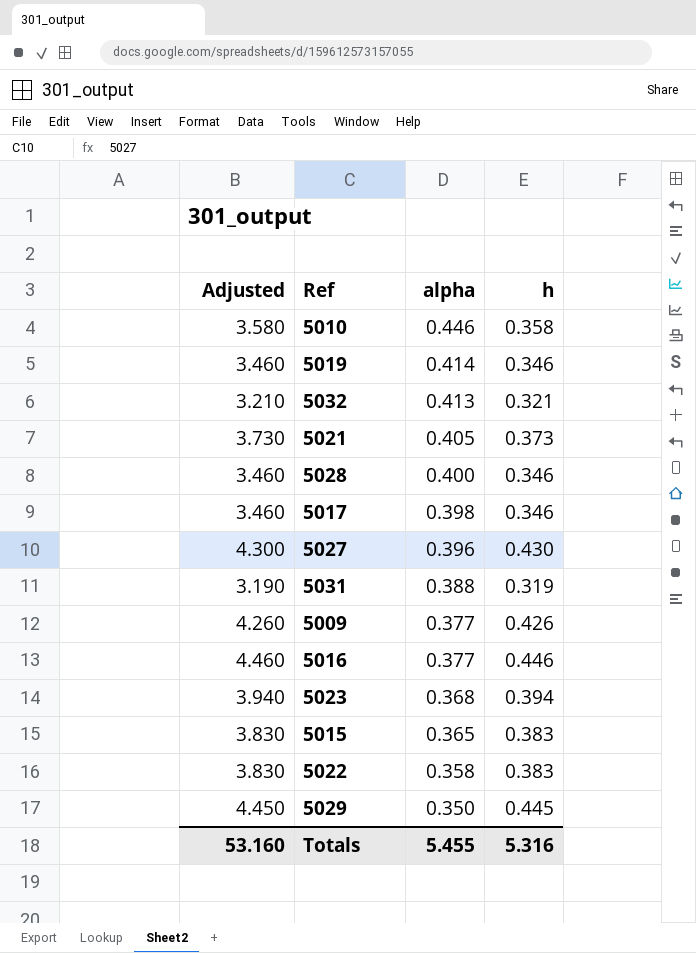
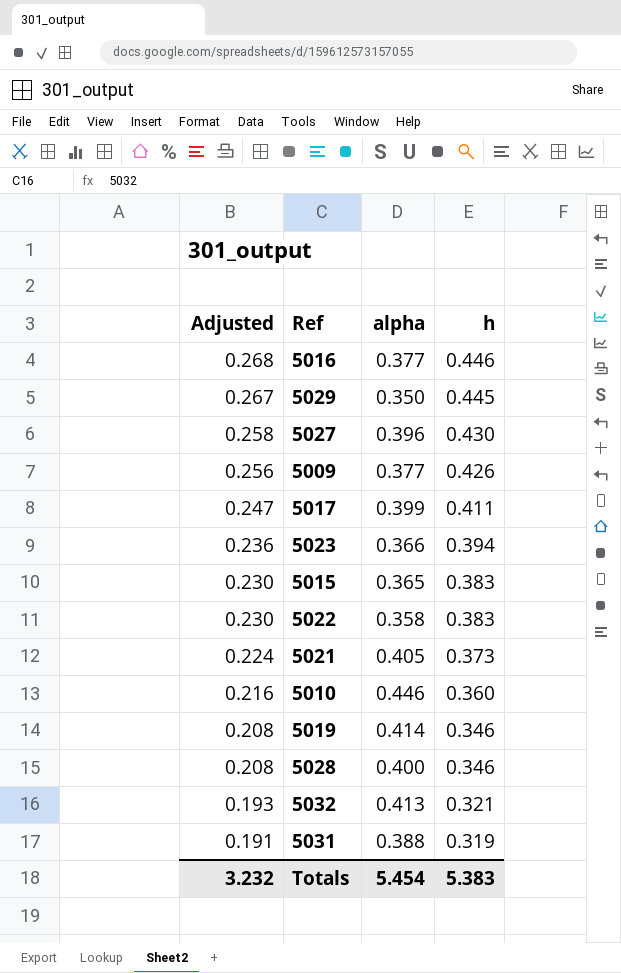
row order: alpha descending -> Adjusted descending
column Adjusted | formula: [h] * 10 -> [h] * 0.6
5017 | alpha: 0.398 -> 0.399
5017 | h: 0.346 -> 0.411
5023 | alpha: 0.368 -> 0.366
5010 | h: 0.358 -> 0.360
Totals | Adjusted: 53.160 -> 3.232
Totals | alpha: 5.455 -> 5.454
Totals | h: 5.316 -> 5.383

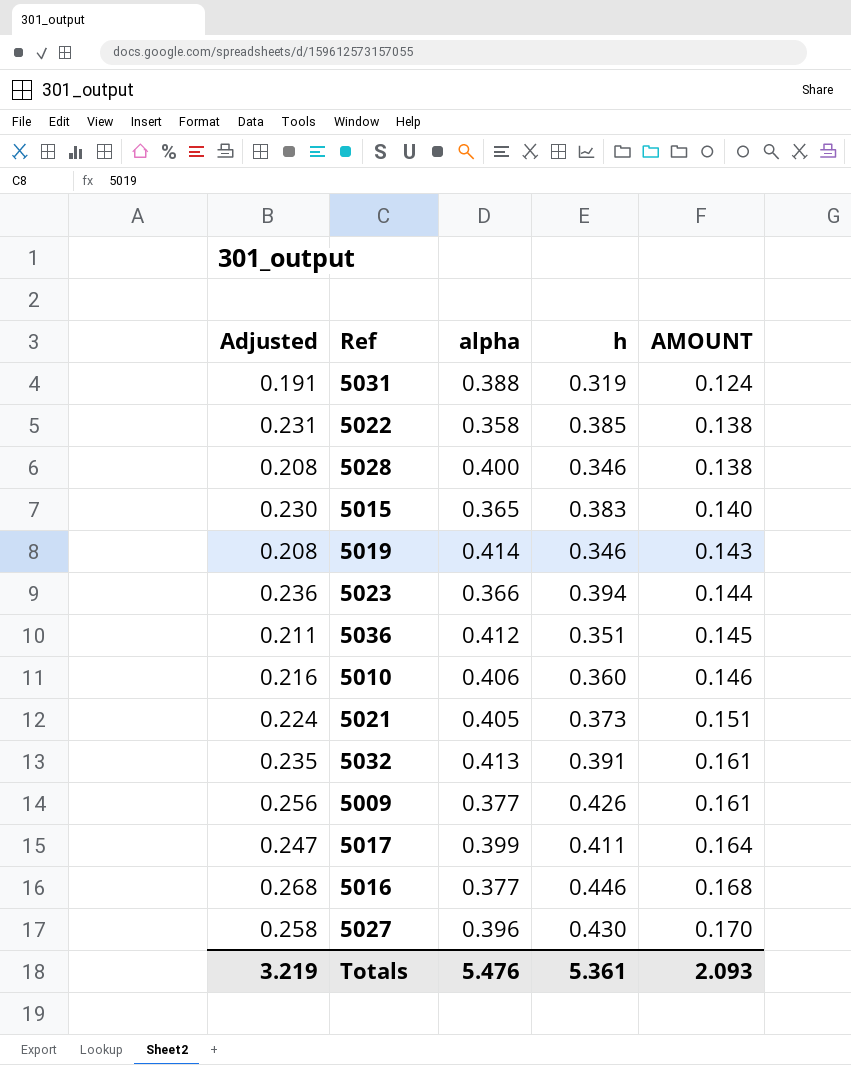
row order: Adjusted descending -> AMOUNT ascending
column AMOUNT | formula: none -> [alpha] * [h]
row 5029: 0.267 | 0.350 | 0.445 -> none
5022 | Adjusted: 0.230 -> 0.231
5022 | h: 0.383 -> 0.385
row 5036: none -> 0.211 | 0.412 | 0.351 | 0.145
5010 | alpha: 0.446 -> 0.406
5032 | Adjusted: 0.193 -> 0.235
5032 | h: 0.321 -> 0.391
Totals | Adjusted: 3.232 -> 3.219
Totals | alpha: 5.454 -> 5.476
Totals | h: 5.383 -> 5.361

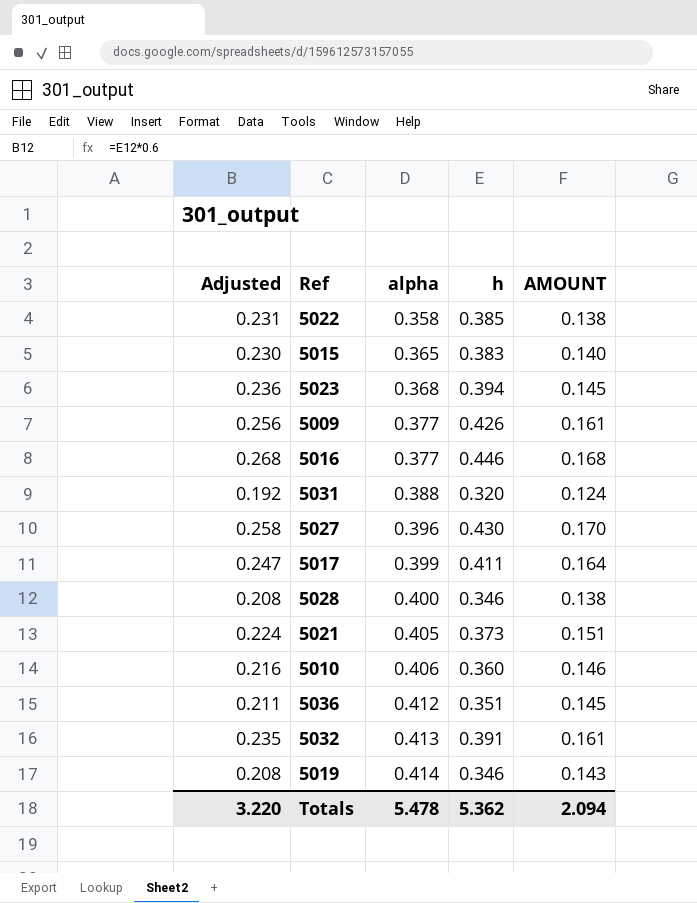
row order: AMOUNT ascending -> alpha ascending
5023 | alpha: 0.366 -> 0.368
5023 | AMOUNT: 0.144 -> 0.145
5031 | Adjusted: 0.191 -> 0.192
5031 | h: 0.319 -> 0.320
Totals | Adjusted: 3.219 -> 3.220
Totals | alpha: 5.476 -> 5.478
Totals | h: 5.361 -> 5.362
Totals | AMOUNT: 2.093 -> 2.094

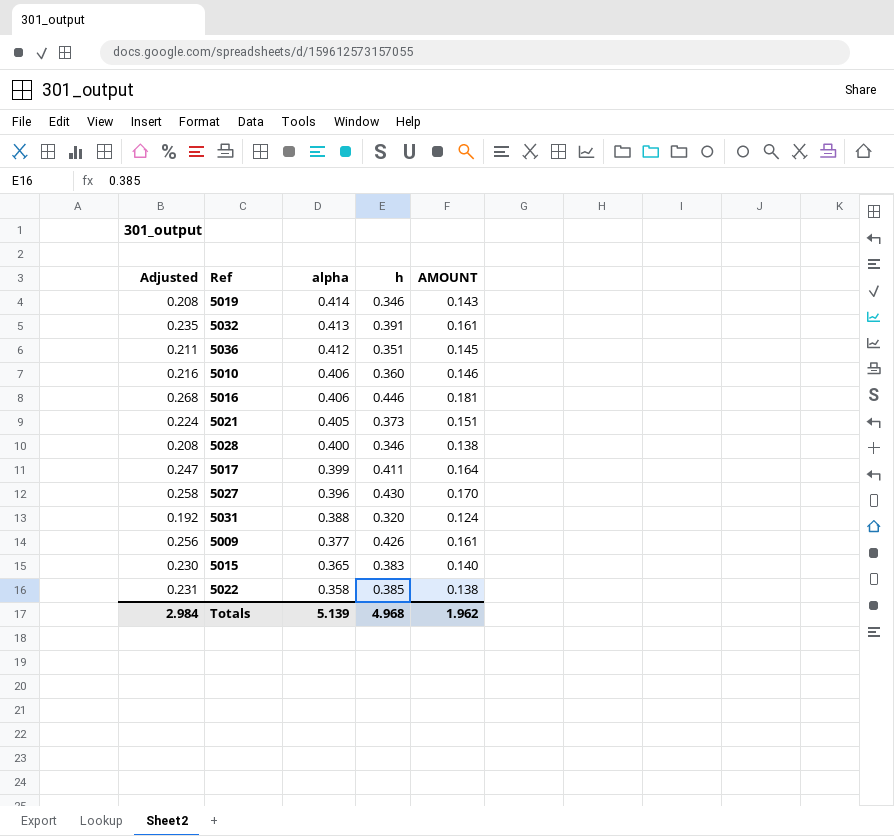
row order: alpha ascending -> alpha descending
row 5023: 0.236 | 0.368 | 0.394 | 0.145 -> none
5016 | alpha: 0.377 -> 0.406
5016 | AMOUNT: 0.168 -> 0.181
Totals | Adjusted: 3.220 -> 2.984
Totals | alpha: 5.478 -> 5.139
Totals | h: 5.362 -> 4.968
Totals | AMOUNT: 2.094 -> 1.962

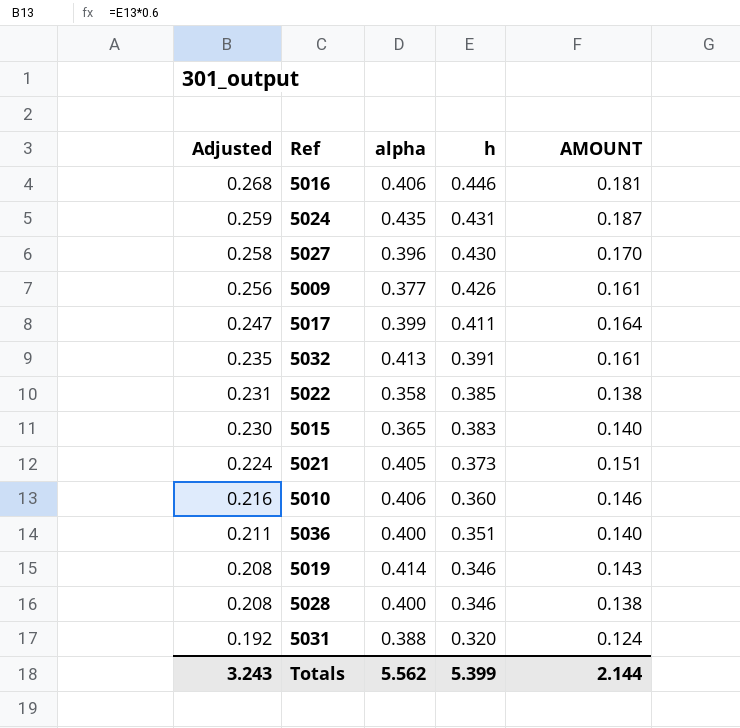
row order: alpha descending -> Adjusted descending
row 5024: none -> 0.259 | 0.435 | 0.431 | 0.187
5036 | alpha: 0.412 -> 0.400
5036 | AMOUNT: 0.145 -> 0.140
Totals | Adjusted: 2.984 -> 3.243
Totals | alpha: 5.139 -> 5.562
Totals | h: 4.968 -> 5.399
Totals | AMOUNT: 1.962 -> 2.144

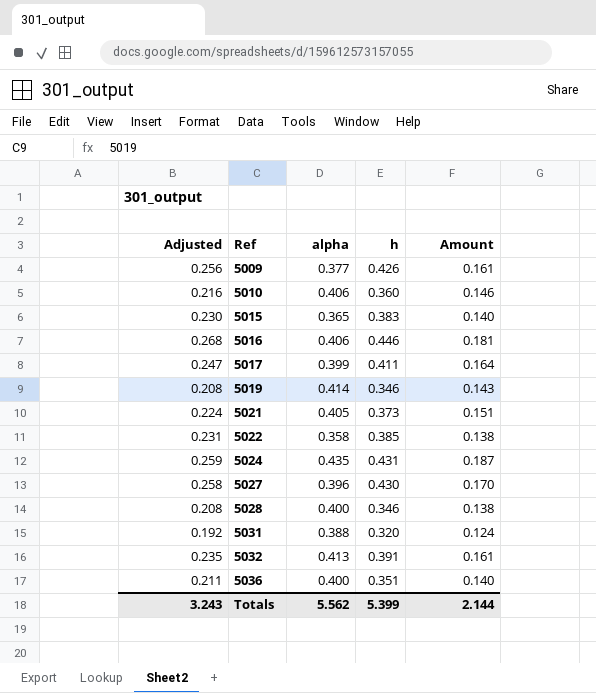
row order: Adjusted descending -> Ref ascending
column name: AMOUNT -> Amount

